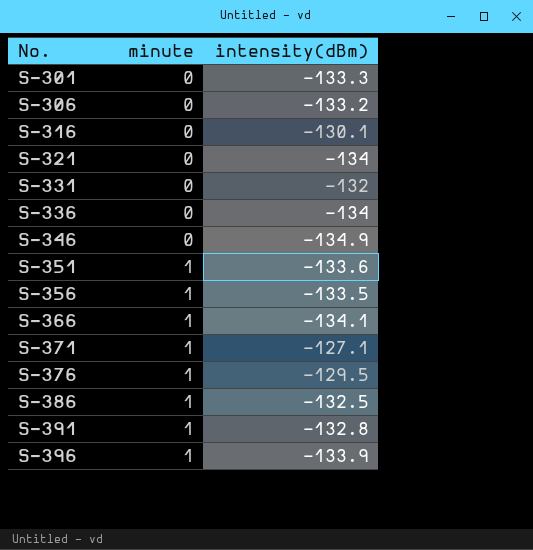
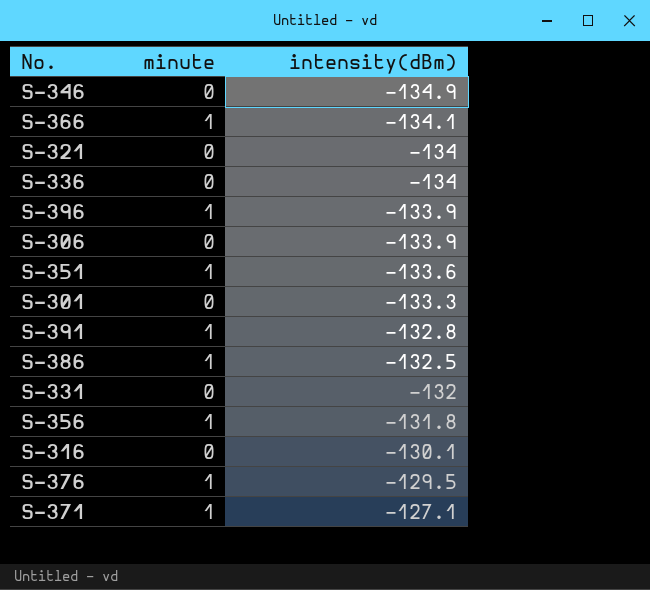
row order: No. ascending -> intensity(dBm) ascending
S-306 | intensity(dBm): -133.2 -> -133.9
S-356 | intensity(dBm): -133.5 -> -131.8

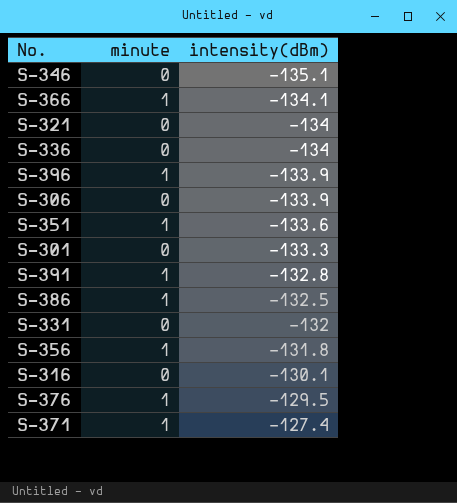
S-346 | intensity(dBm): -134.9 -> -135.1
S-371 | intensity(dBm): -127.1 -> -127.4

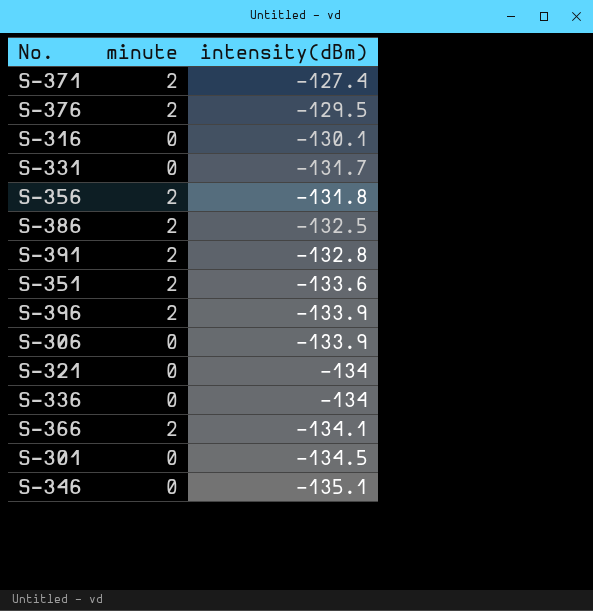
row order: intensity(dBm) ascending -> intensity(dBm) descending
S-371 | minute: 1 -> 2
S-376 | minute: 1 -> 2
S-331 | intensity(dBm): -132 -> -131.7
S-356 | minute: 1 -> 2
S-386 | minute: 1 -> 2
S-391 | minute: 1 -> 2
S-351 | minute: 1 -> 2
S-396 | minute: 1 -> 2
S-366 | minute: 1 -> 2
S-301 | intensity(dBm): -133.3 -> -134.5

